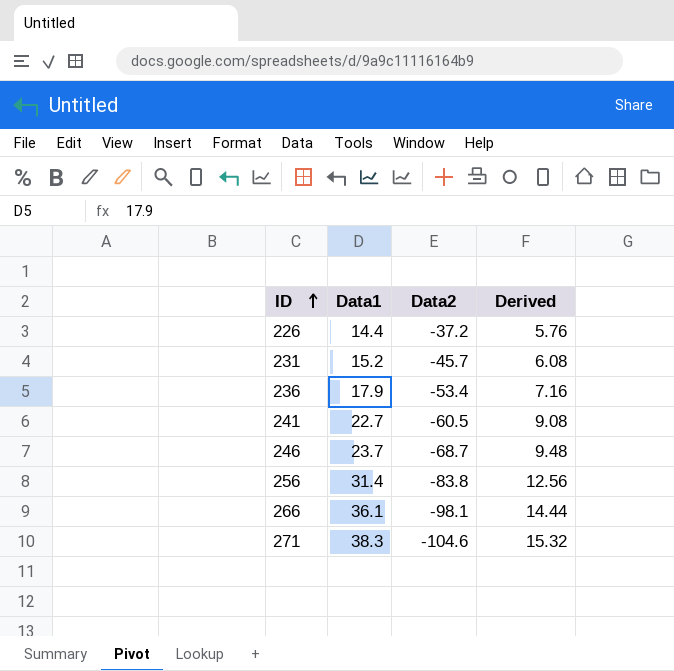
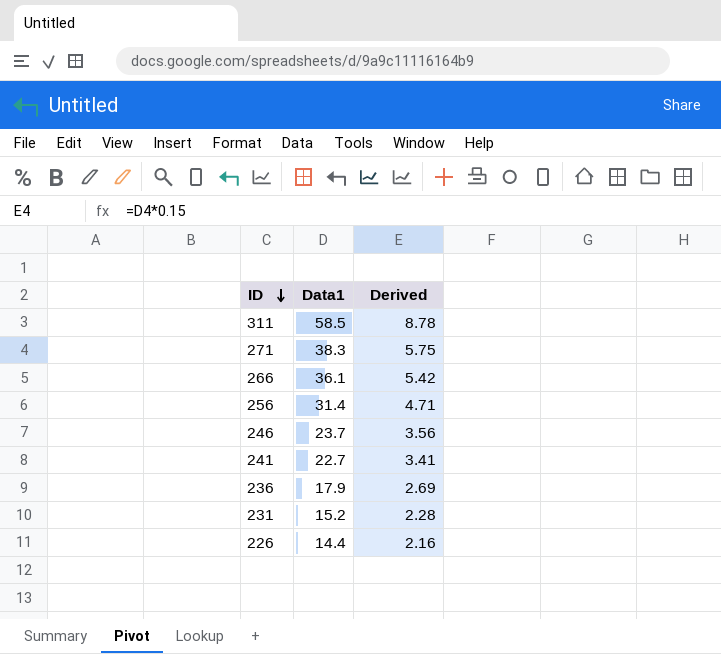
row order: ID ascending -> ID descending
column Data2 | position: 3 -> none
column Derived | formula: [Data1] * 0.4 -> [Data1] * 0.15
row 311: none -> 58.5 | 8.78

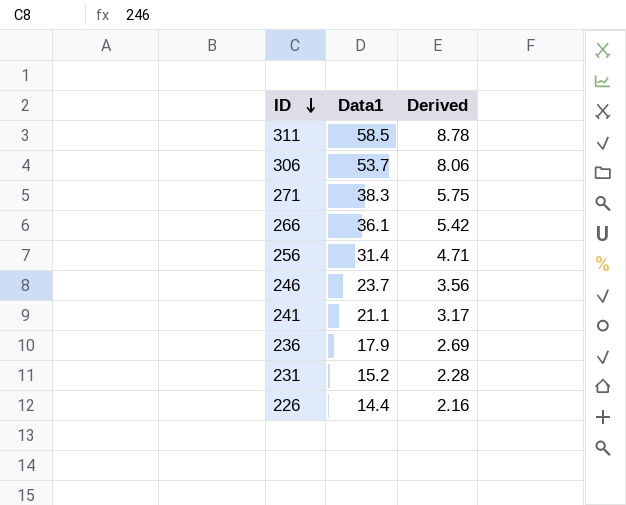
row 306: none -> 53.7 | 8.06
241 | Data1: 22.7 -> 21.1
241 | Derived: 3.41 -> 3.17

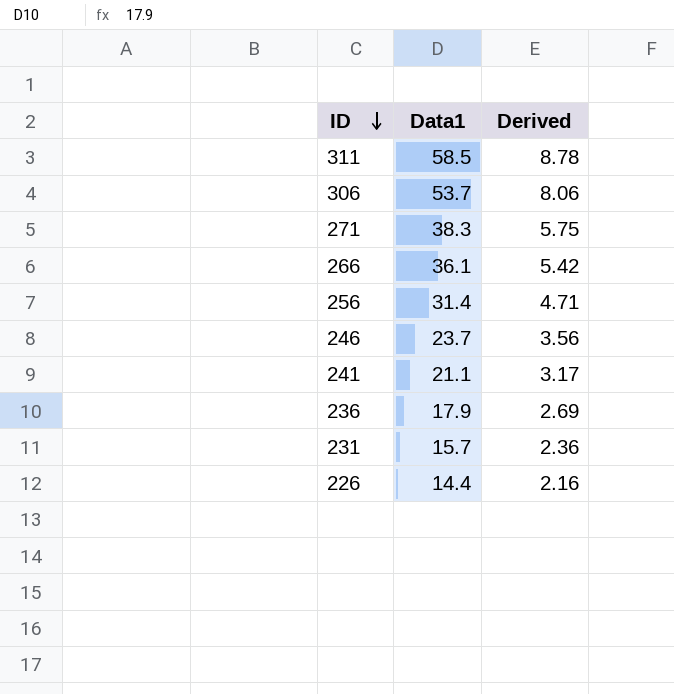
231 | Data1: 15.2 -> 15.7
231 | Derived: 2.28 -> 2.36

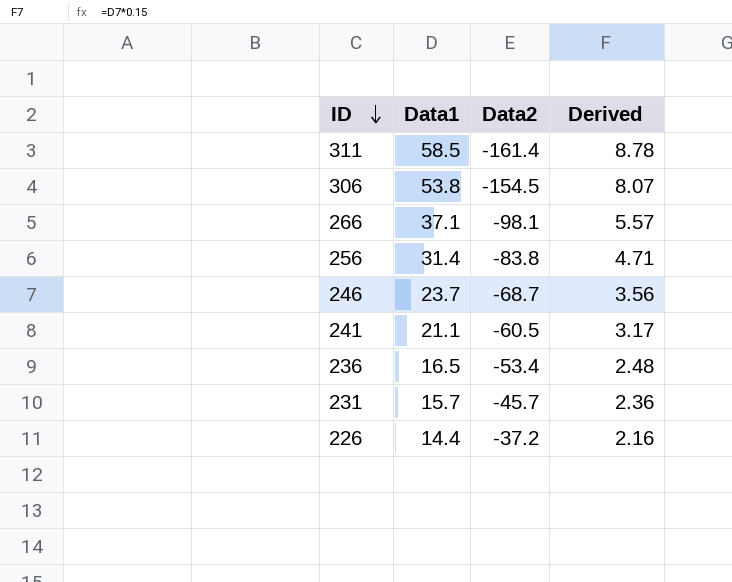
column Data2 | position: none -> 3
row 271: 38.3 | 5.75 -> none
306 | Data1: 53.7 -> 53.8
306 | Derived: 8.06 -> 8.07
266 | Data1: 36.1 -> 37.1
266 | Derived: 5.42 -> 5.57
236 | Data1: 17.9 -> 16.5
236 | Derived: 2.69 -> 2.48

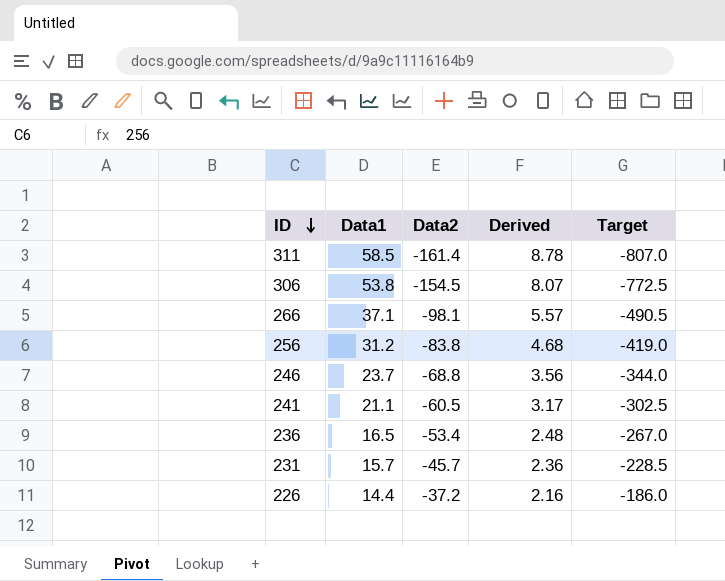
column Target | formula: none -> [Data2] * 5
256 | Data1: 31.4 -> 31.2
256 | Derived: 4.71 -> 4.68
246 | Data2: -68.7 -> -68.8

